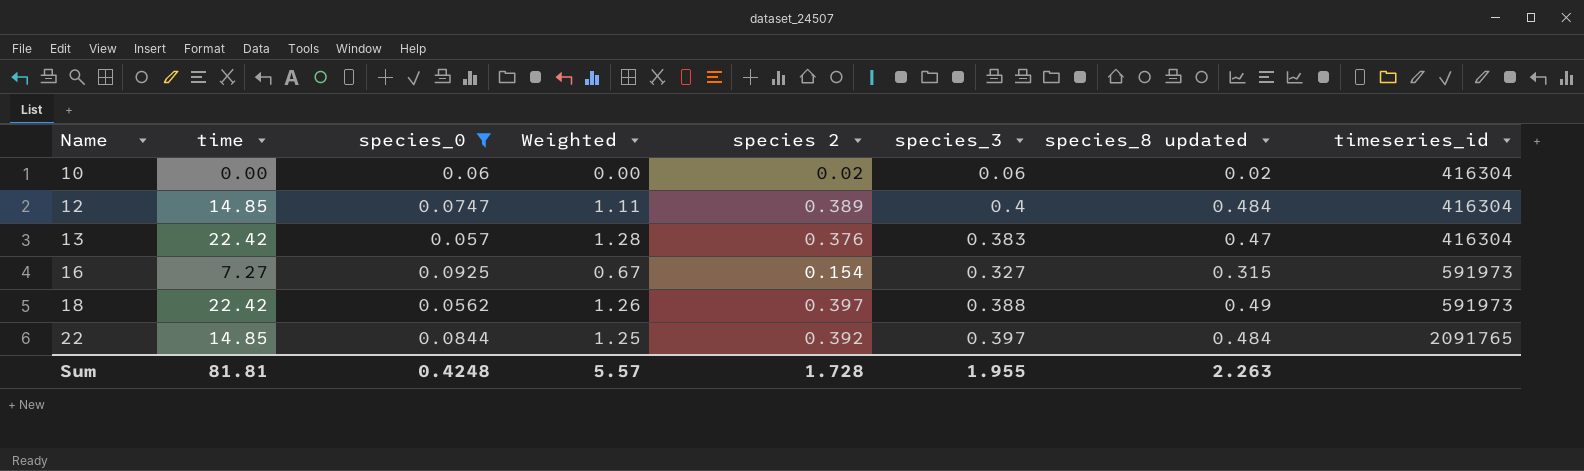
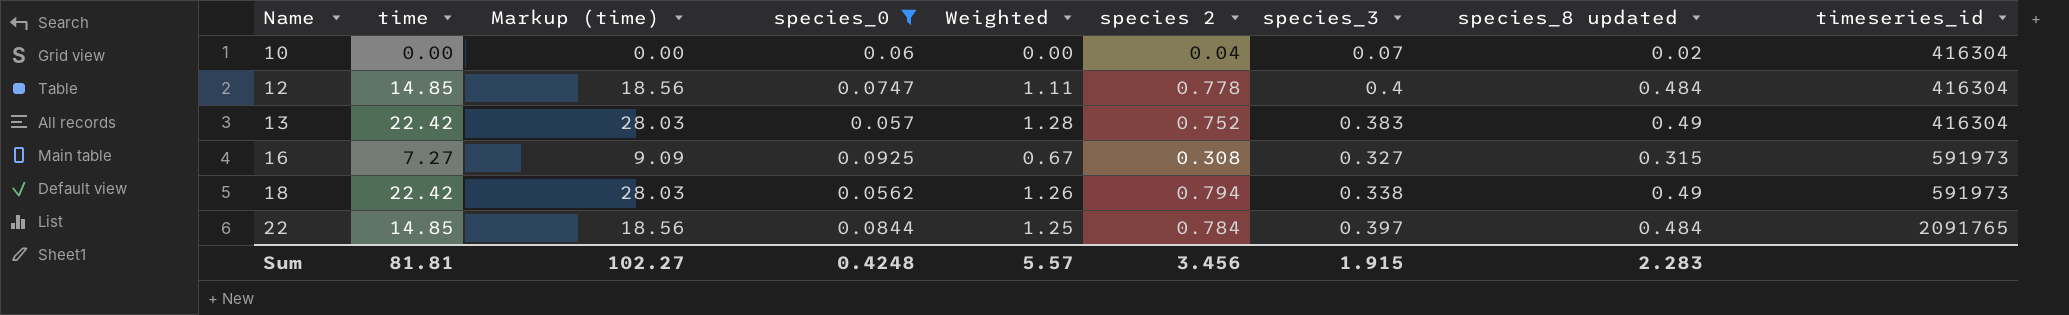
column Markup (time) | formula: none -> [time] * 1.25
10 | species 2: 0.02 -> 0.04
10 | species_3: 0.06 -> 0.07
12 | species 2: 0.389 -> 0.778
13 | species 2: 0.376 -> 0.752
13 | species_8 updated: 0.47 -> 0.49
16 | species 2: 0.154 -> 0.308
18 | species 2: 0.397 -> 0.794
18 | species_3: 0.388 -> 0.338
22 | species 2: 0.392 -> 0.784
Sum | species 2: 1.728 -> 3.456
Sum | species_3: 1.955 -> 1.915
Sum | species_8 updated: 2.263 -> 2.283

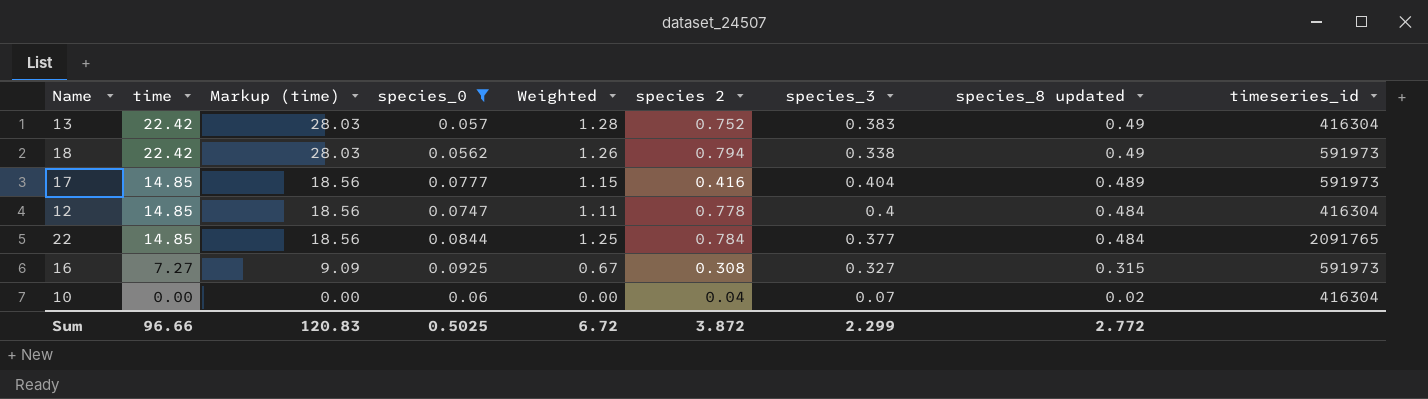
row order: Name ascending -> time descending
row 17: none -> 14.85 | 18.56 | 0.0777 | 1.15 | 0.416 | 0.404 | 0.489 | 591973
22 | species_3: 0.397 -> 0.377
Sum | time: 81.81 -> 96.66
Sum | Markup (time): 102.27 -> 120.83
Sum | species_0: 0.4248 -> 0.5025
Sum | Weighted: 5.57 -> 6.72
Sum | species 2: 3.456 -> 3.872
Sum | species_3: 1.915 -> 2.299
Sum | species_8 updated: 2.283 -> 2.772

